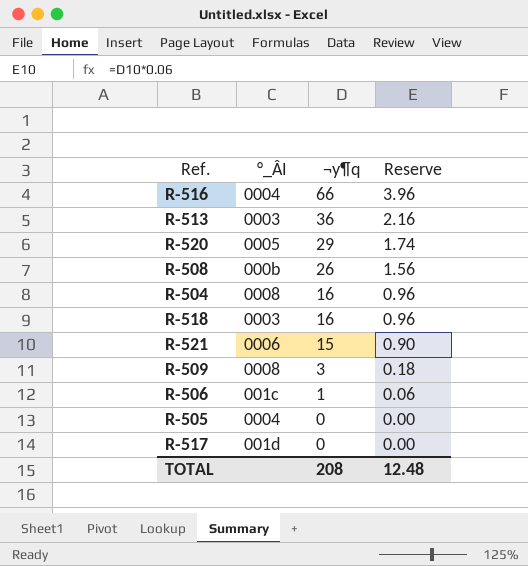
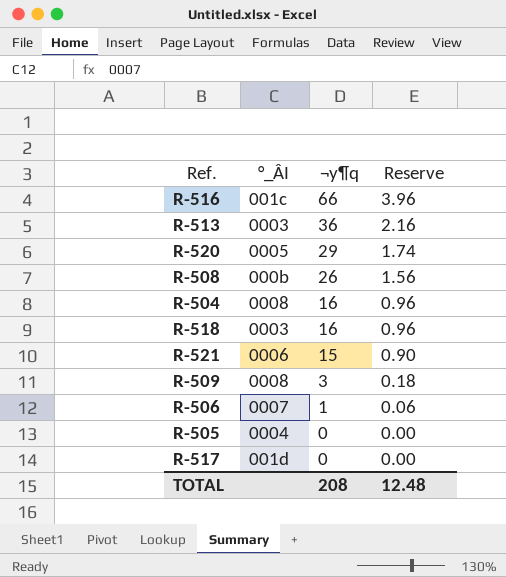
R-516 | °_ÂI: 0004 -> 001c
R-506 | °_ÂI: 001c -> 0007

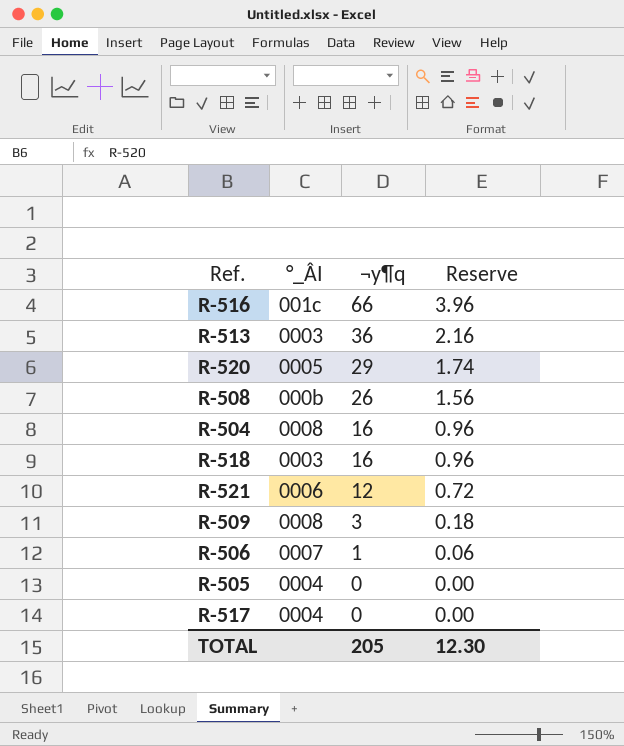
R-521 | ¬y¶q: 15 -> 12
R-521 | Reserve: 0.90 -> 0.72
R-517 | °_ÂI: 001d -> 0004
TOTAL | ¬y¶q: 208 -> 205
TOTAL | Reserve: 12.48 -> 12.30

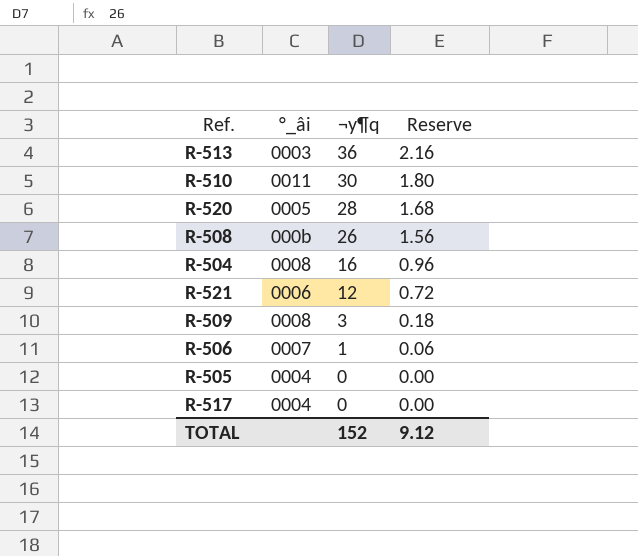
column name: °_ÂI -> °_âi
row R-516: 001c | 66 | 3.96 -> none
row R-518: 0003 | 16 | 0.96 -> none
row R-510: none -> 0011 | 30 | 1.80
R-520 | ¬y¶q: 29 -> 28
R-520 | Reserve: 1.74 -> 1.68
TOTAL | ¬y¶q: 205 -> 152
TOTAL | Reserve: 12.30 -> 9.12

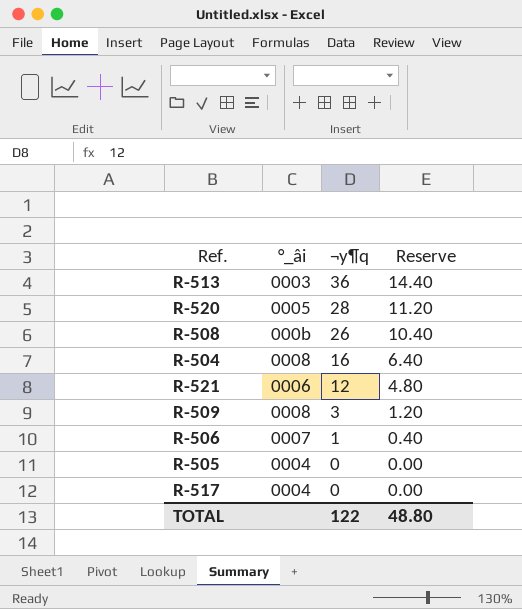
column Reserve | formula: [¬y¶q] * 0.06 -> [¬y¶q] * 0.4
row R-510: 0011 | 30 | 1.80 -> none
TOTAL | ¬y¶q: 152 -> 122
TOTAL | Reserve: 9.12 -> 48.80

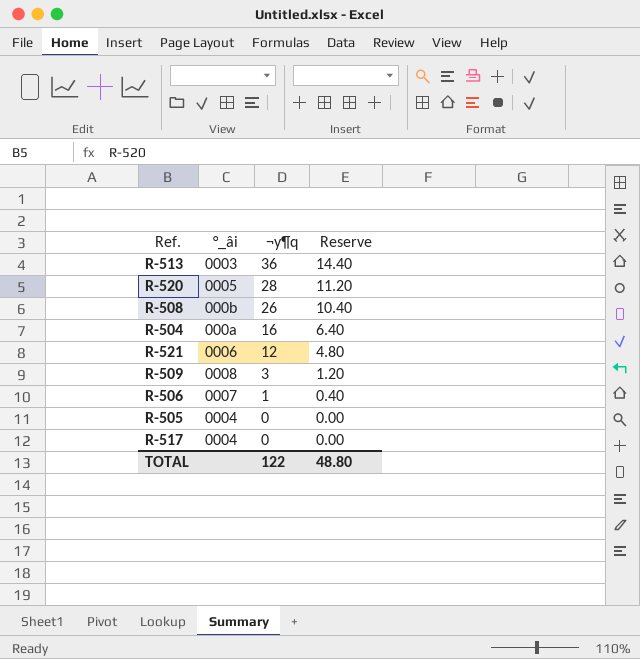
R-504 | °_âi: 0008 -> 000a

